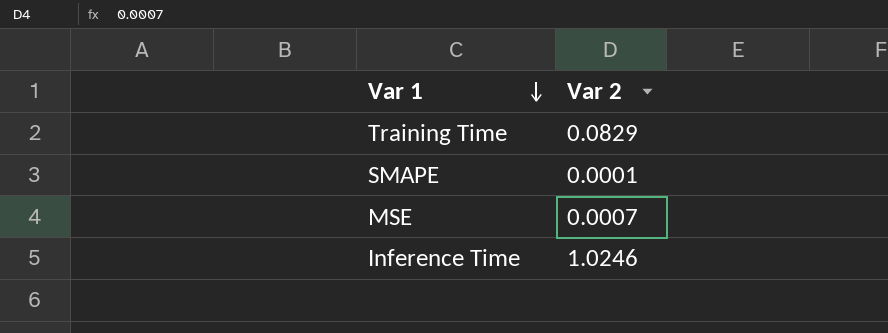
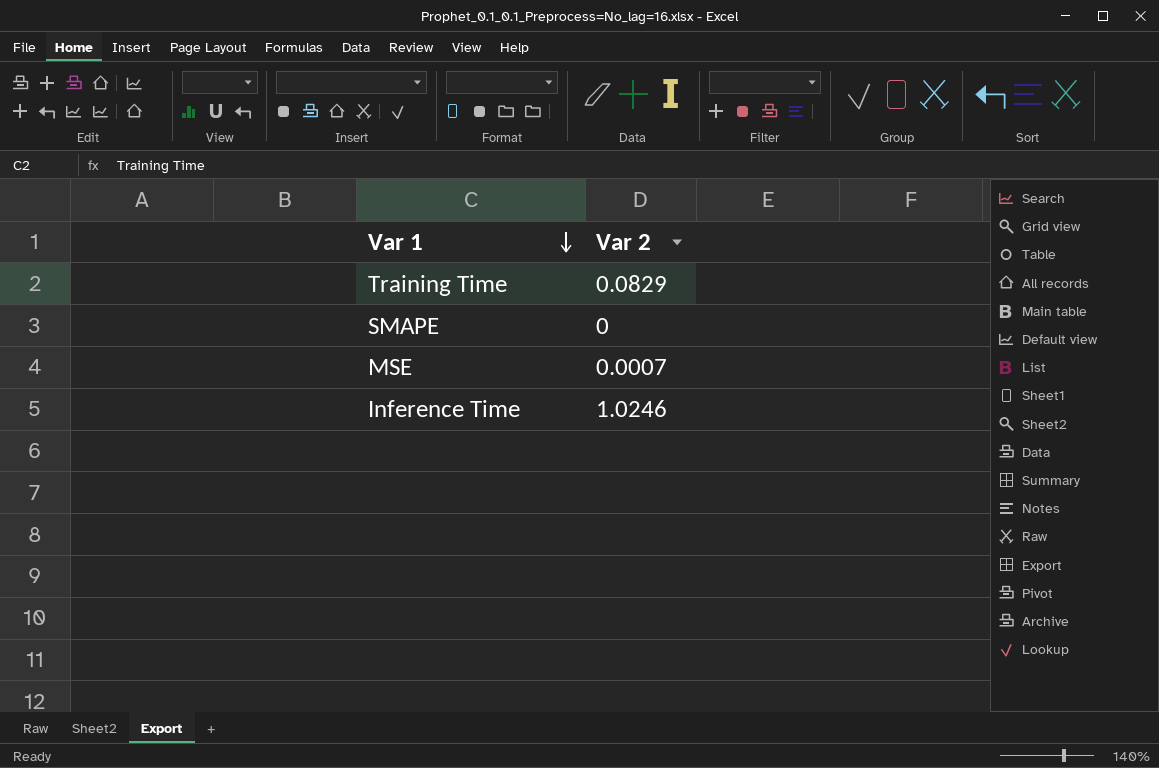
SMAPE | Var 2: 0.0001 -> 0

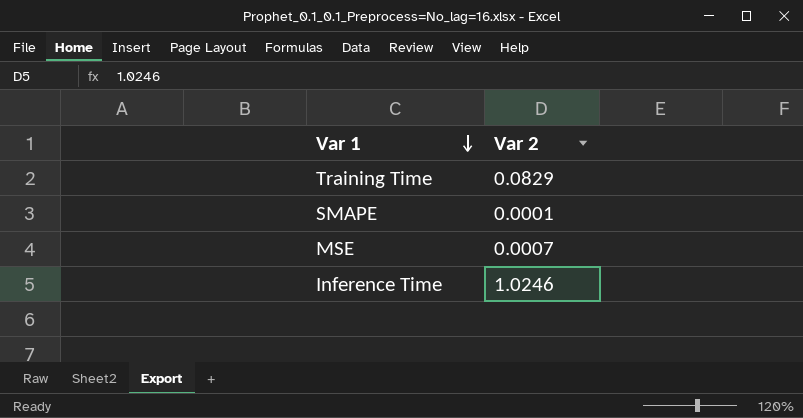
SMAPE | Var 2: 0 -> 0.0001

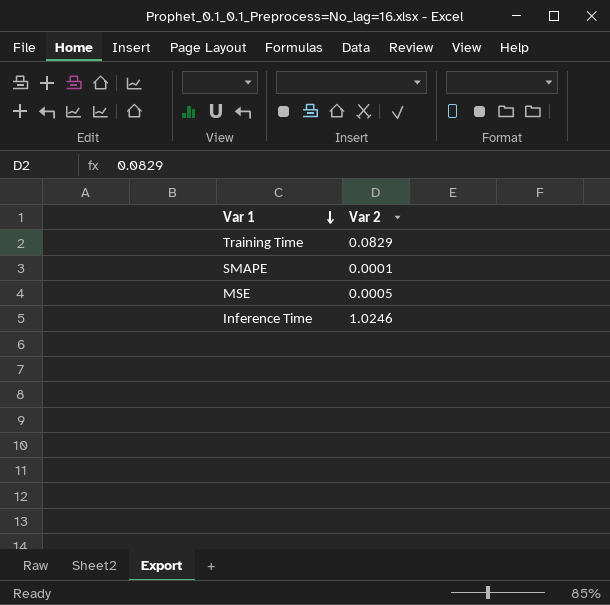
MSE | Var 2: 0.0007 -> 0.0005

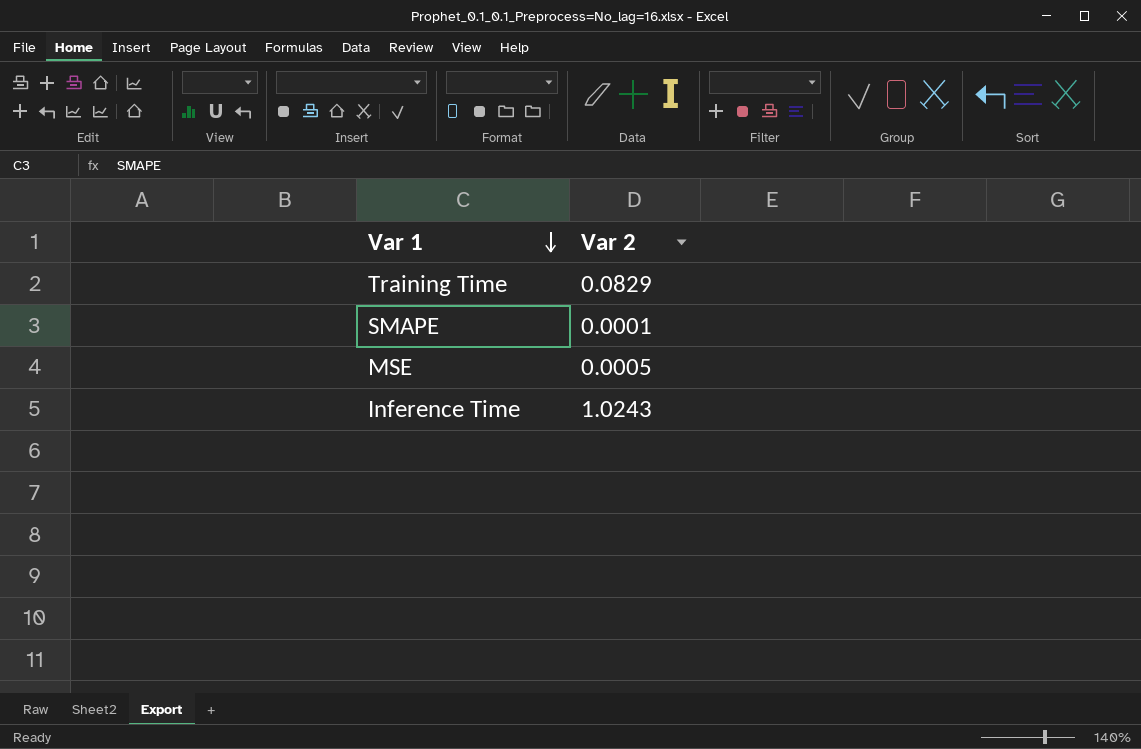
Inference Time | Var 2: 1.0246 -> 1.0243

